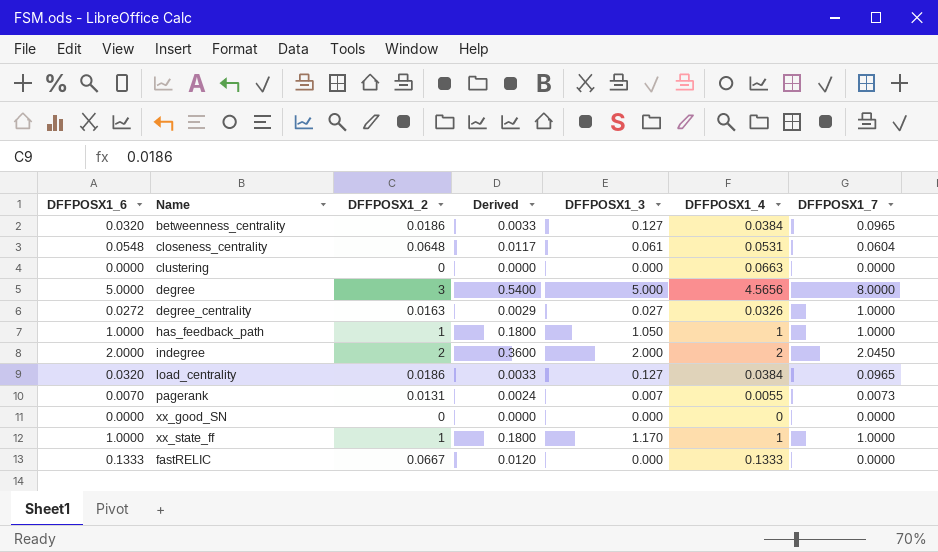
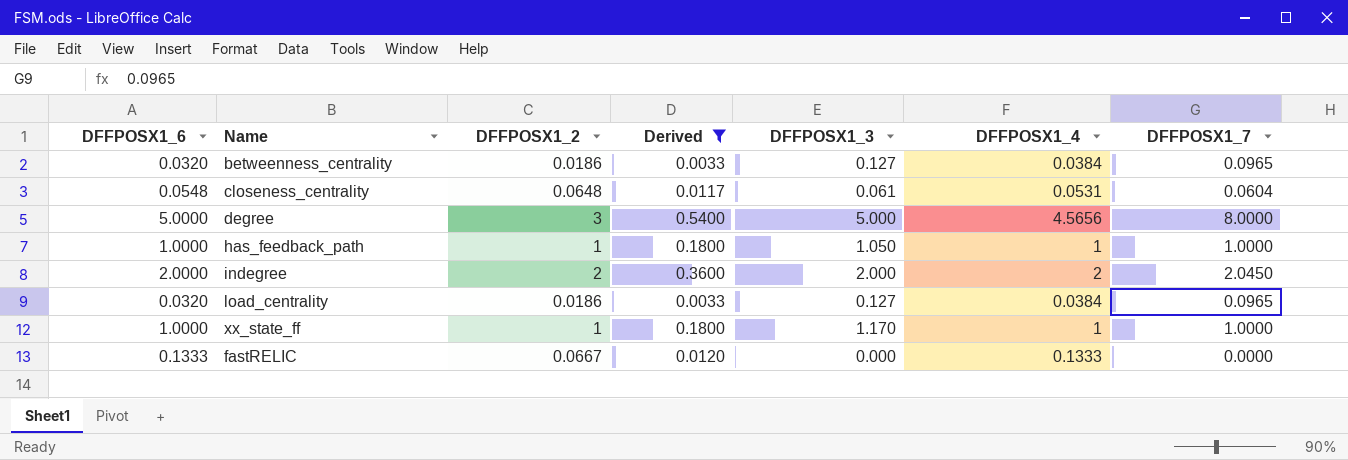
filter: none -> Derived >= 0.0033

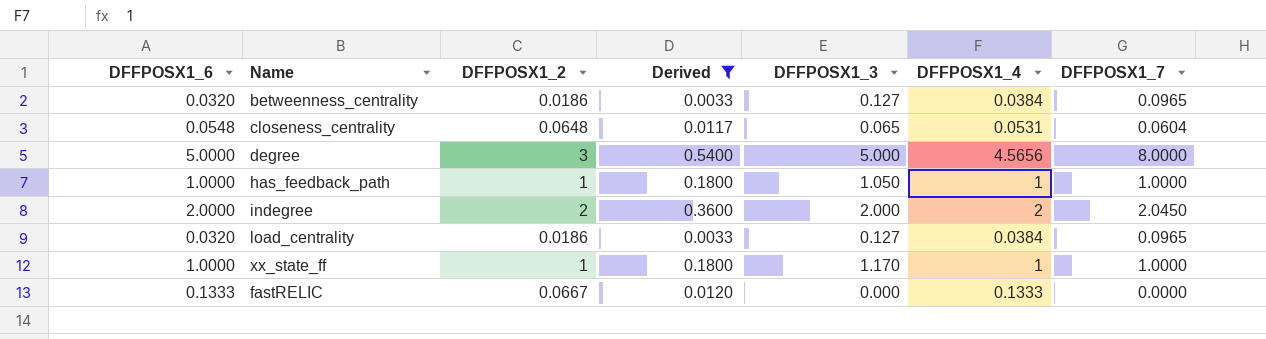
closeness_centrality | DFFPOSX1_3: 0.061 -> 0.065

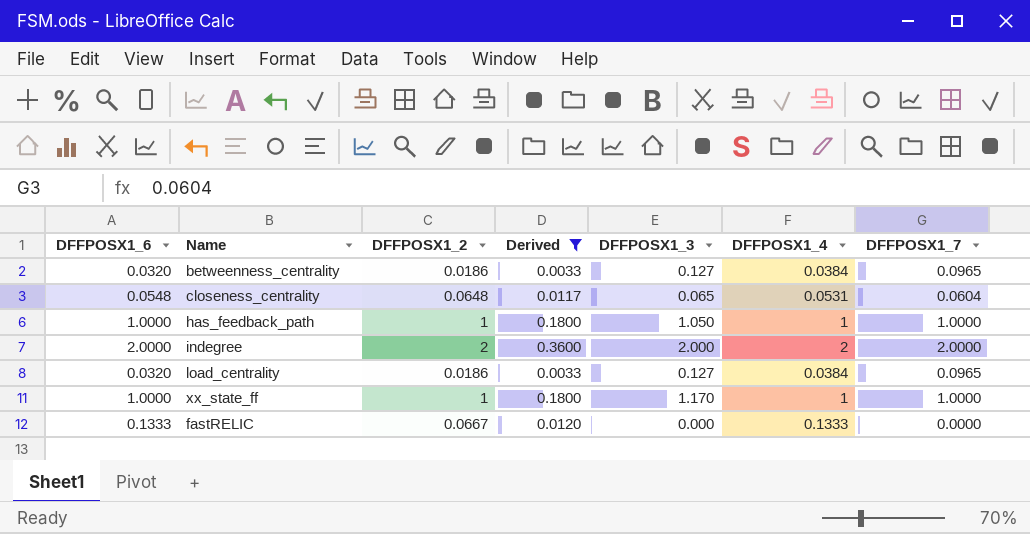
row degree: 5.0000 | 3 | 0.5400 | 5.000 | 4.5656 | 8.0000 -> none
indegree | DFFPOSX1_7: 2.0450 -> 2.0000

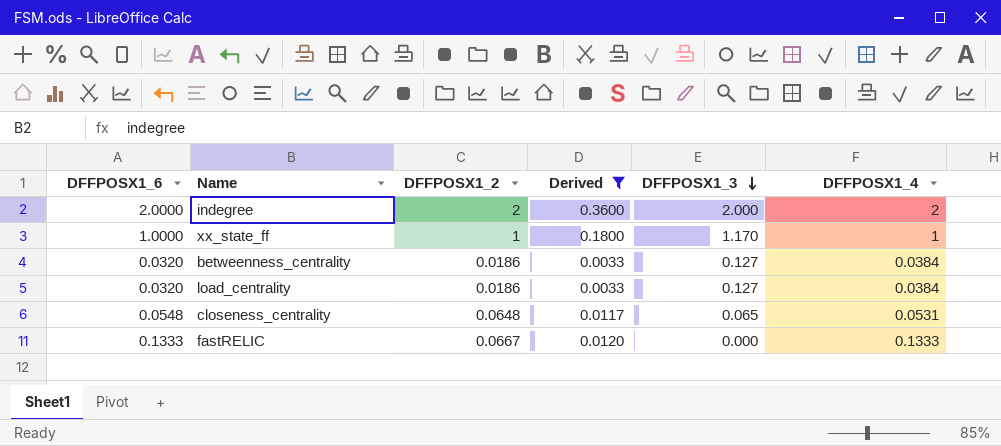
row order: none -> DFFPOSX1_3 descending
column DFFPOSX1_7 | position: 7 -> none
row has_feedback_path: 1.0000 | 1 | 0.1800 | 1.050 | 1 | 1.0000 -> none

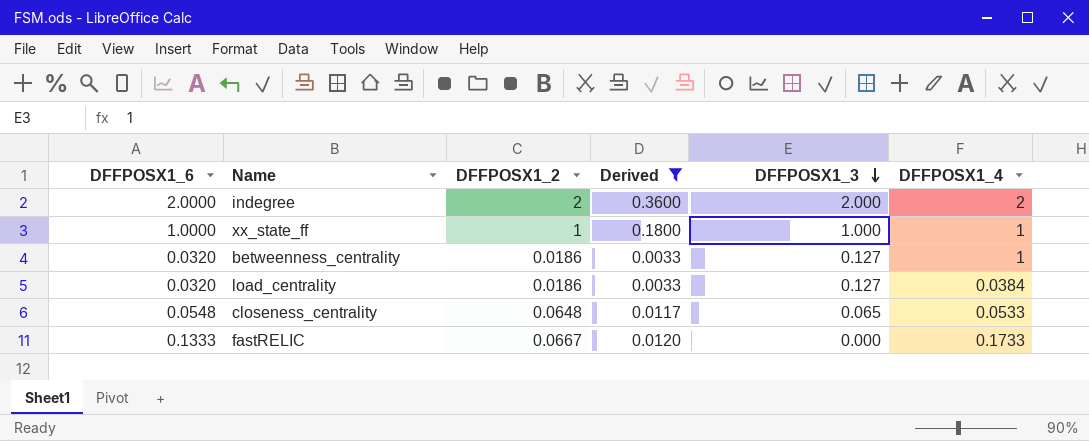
xx_state_ff | DFFPOSX1_3: 1.170 -> 1.000
betweenness_centrality | DFFPOSX1_4: 0.0384 -> 1
closeness_centrality | DFFPOSX1_4: 0.0531 -> 0.0533
fastRELIC | DFFPOSX1_4: 0.1333 -> 0.1733

